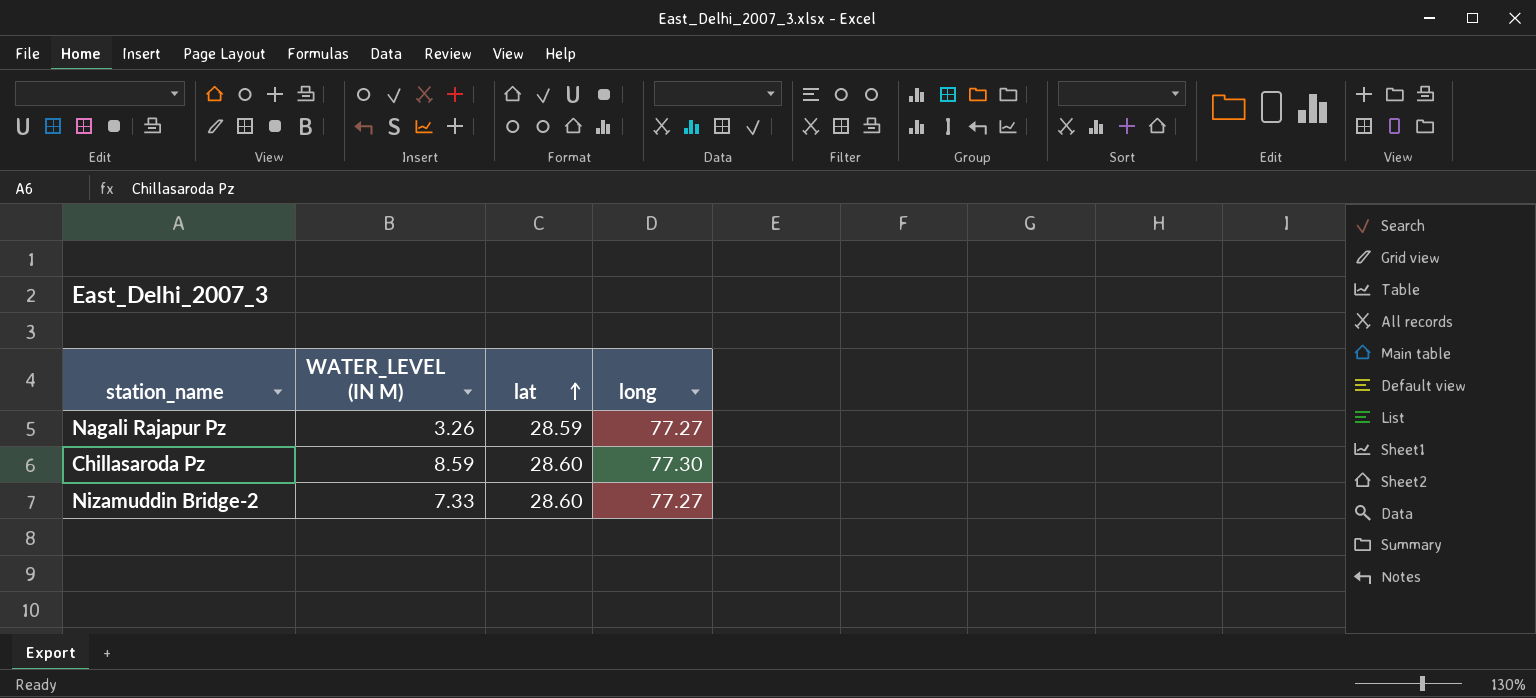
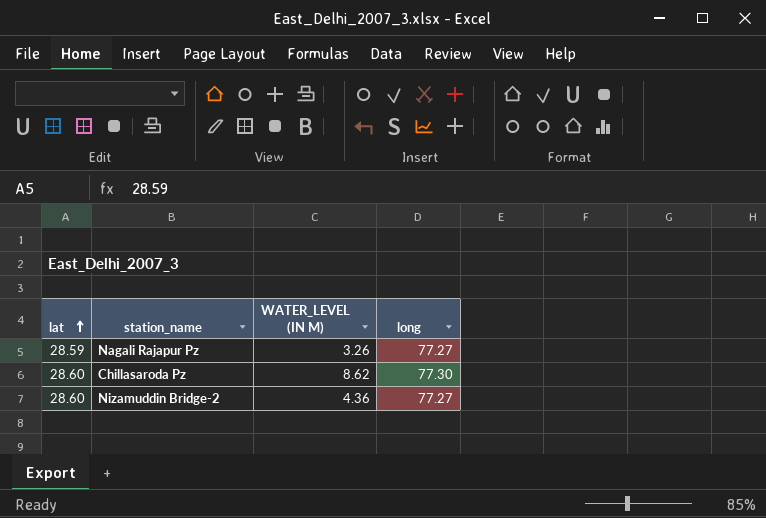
column lat | position: 3 -> 1
Chillasaroda Pz | WATER_LEVEL (IN M): 8.59 -> 8.62
Nizamuddin Bridge-2 | WATER_LEVEL (IN M): 7.33 -> 4.36

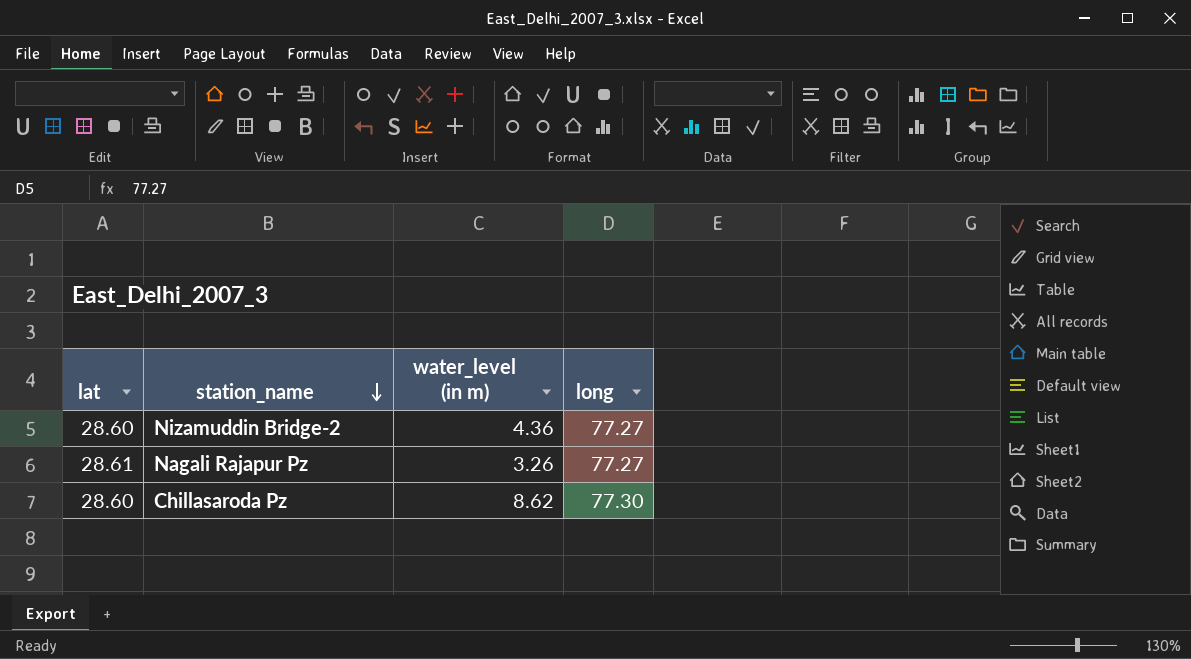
row order: lat ascending -> station_name descending
column name: WATER_LEVEL (IN M) -> water_level (in m)
Nagali Rajapur Pz | lat: 28.59 -> 28.61

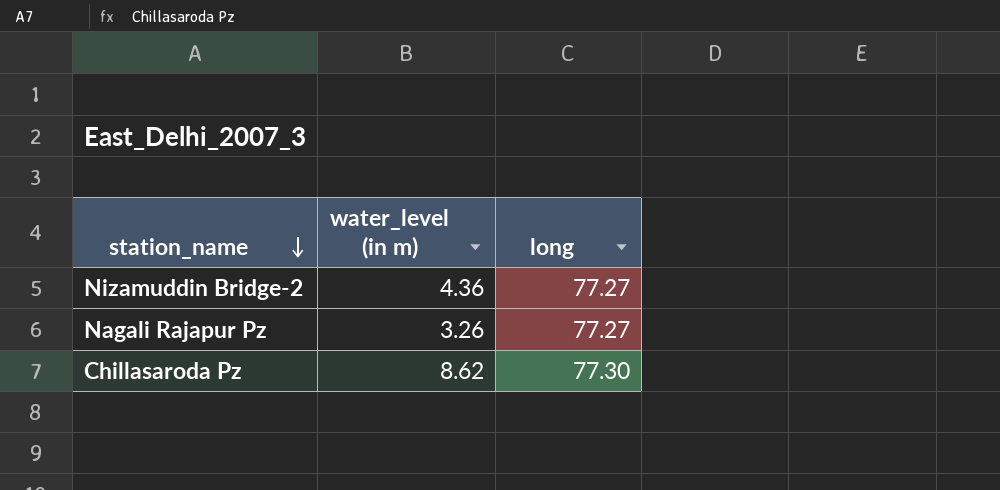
column lat | position: 1 -> none

